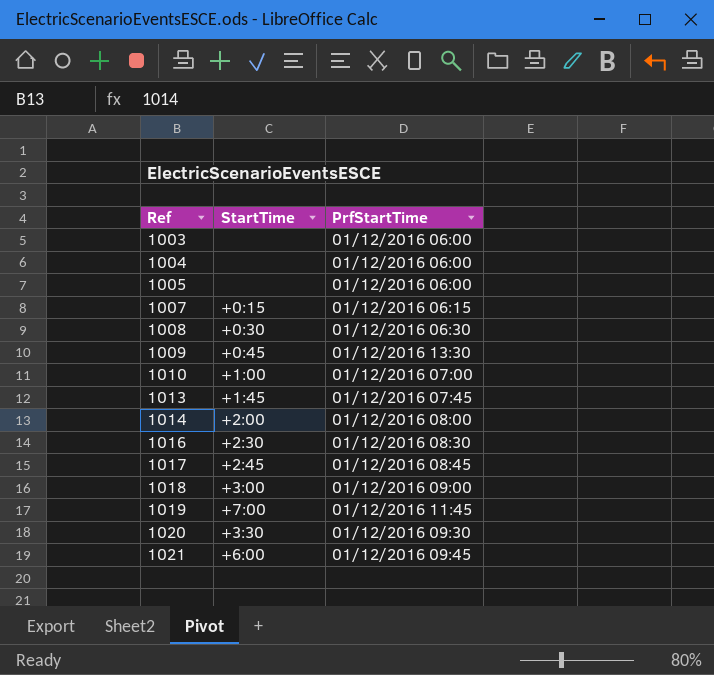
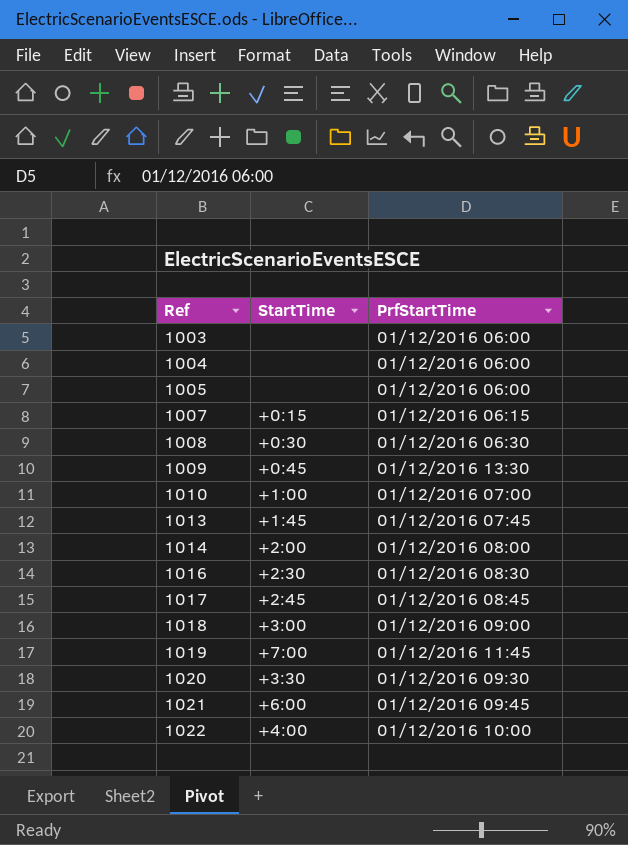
row 1022: none -> +4:00 | 01/12/2016 10:00

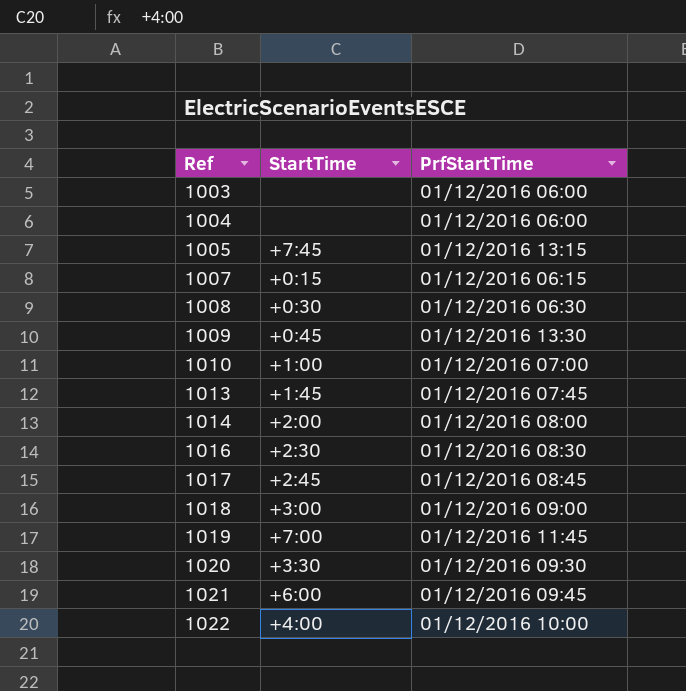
1005 | StartTime: none -> +7:45
1005 | PrfStartTime: 01/12/2016 06:00 -> 01/12/2016 13:15

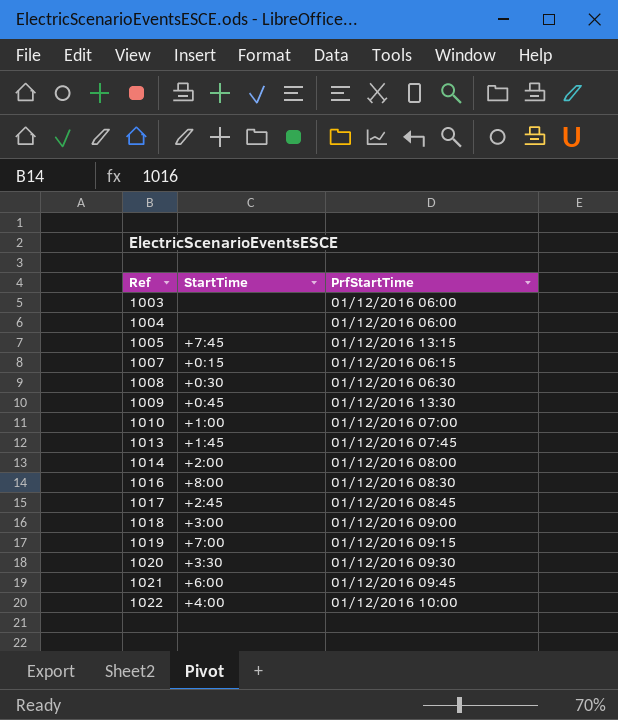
1016 | StartTime: +2:30 -> +8:00
1019 | PrfStartTime: 01/12/2016 11:45 -> 01/12/2016 09:15

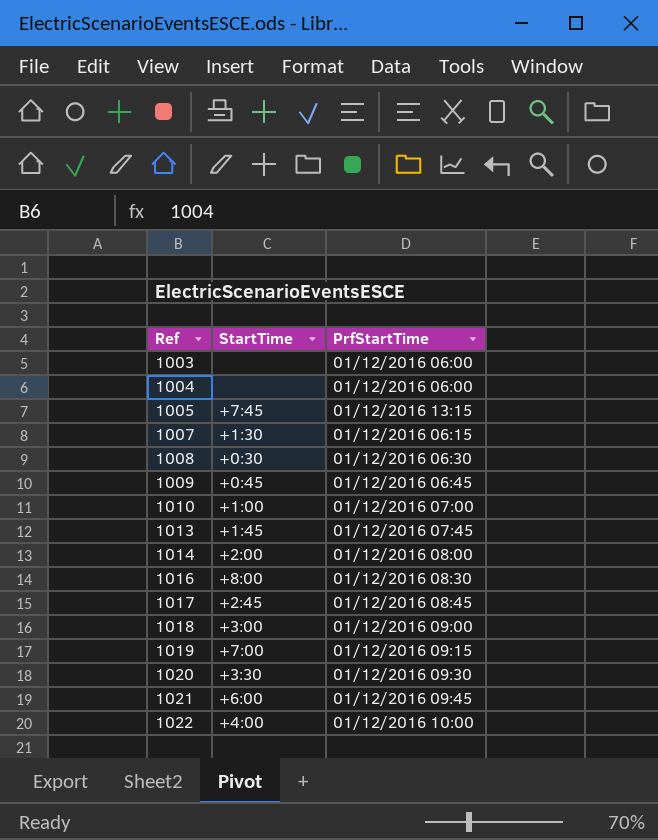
1007 | StartTime: +0:15 -> +1:30
1009 | PrfStartTime: 01/12/2016 13:30 -> 01/12/2016 06:45

